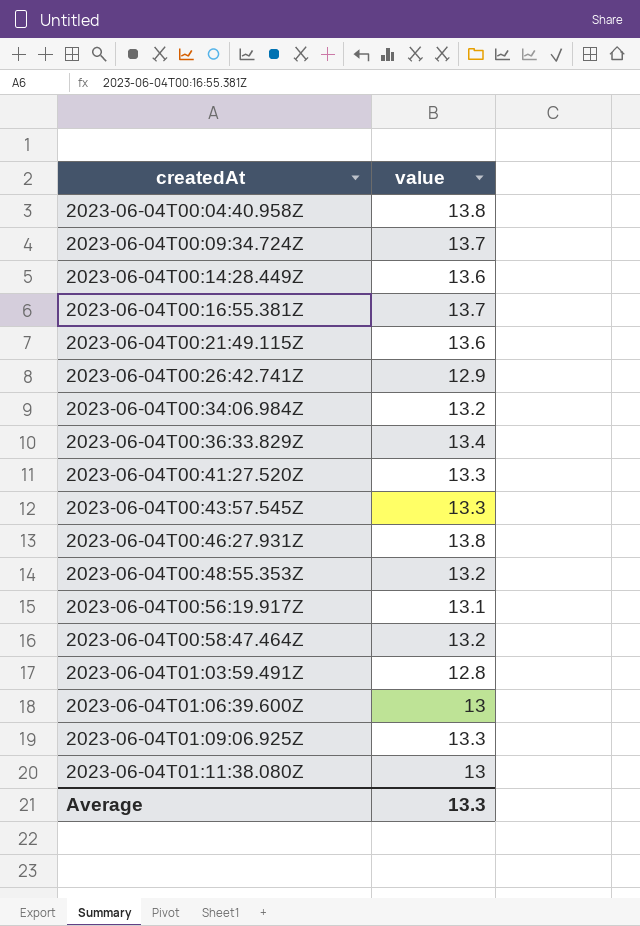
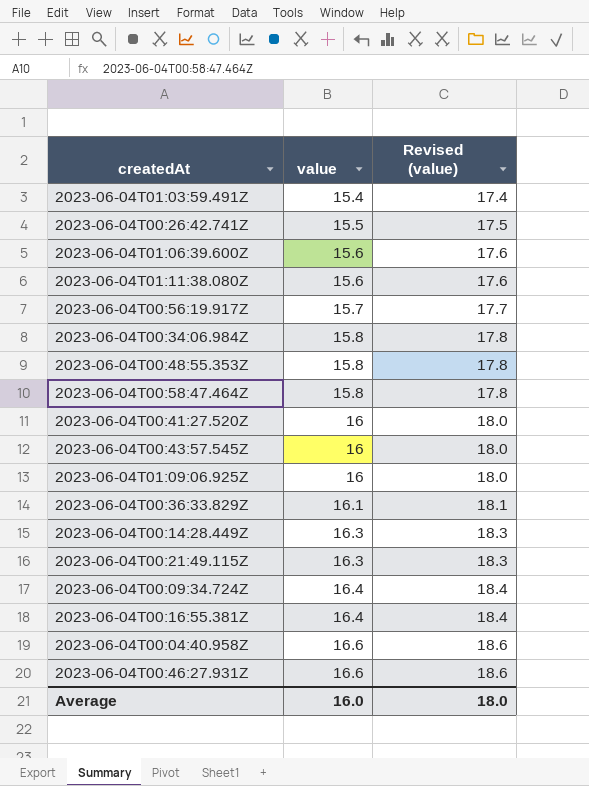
row order: createdAt ascending -> value ascending
column Revised (value) | formula: none -> [value] + 2
2023-06-04T01:03:59.491Z | value: 12.8 -> 15.4
2023-06-04T00:26:42.741Z | value: 12.9 -> 15.5
2023-06-04T01:06:39.600Z | value: 13 -> 15.6
2023-06-04T01:11:38.080Z | value: 13 -> 15.6
2023-06-04T00:56:19.917Z | value: 13.1 -> 15.7
2023-06-04T00:34:06.984Z | value: 13.2 -> 15.8
2023-06-04T00:48:55.353Z | value: 13.2 -> 15.8
2023-06-04T00:58:47.464Z | value: 13.2 -> 15.8
2023-06-04T00:41:27.520Z | value: 13.3 -> 16
2023-06-04T00:43:57.545Z | value: 13.3 -> 16
2023-06-04T01:09:06.925Z | value: 13.3 -> 16
2023-06-04T00:36:33.829Z | value: 13.4 -> 16.1
2023-06-04T00:14:28.449Z | value: 13.6 -> 16.3
2023-06-04T00:21:49.115Z | value: 13.6 -> 16.3
2023-06-04T00:09:34.724Z | value: 13.7 -> 16.4
2023-06-04T00:16:55.381Z | value: 13.7 -> 16.4
2023-06-04T00:04:40.958Z | value: 13.8 -> 16.6
2023-06-04T00:46:27.931Z | value: 13.8 -> 16.6
Average | value: 13.3 -> 16.0

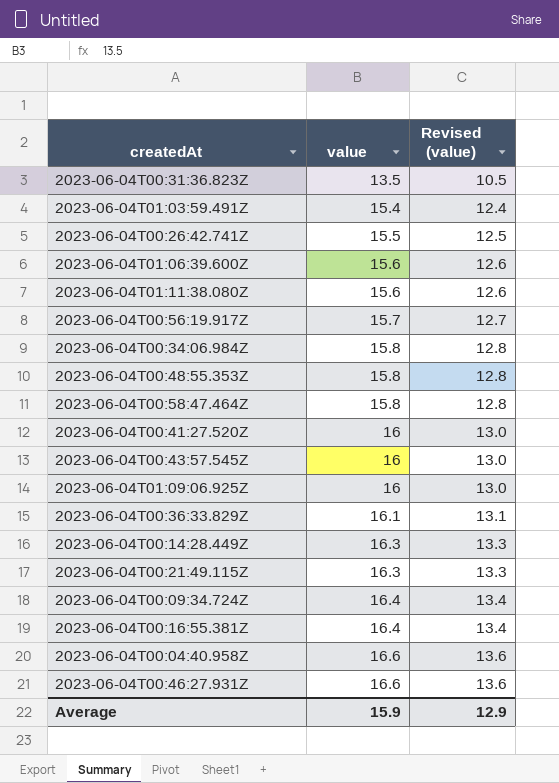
column Revised (value) | formula: [value] + 2 -> [value] - 3
row 2023-06-04T00:31:36.823Z: none -> 13.5 | 10.5
Average | value: 16.0 -> 15.9
Average | Revised (value): 18.0 -> 12.9

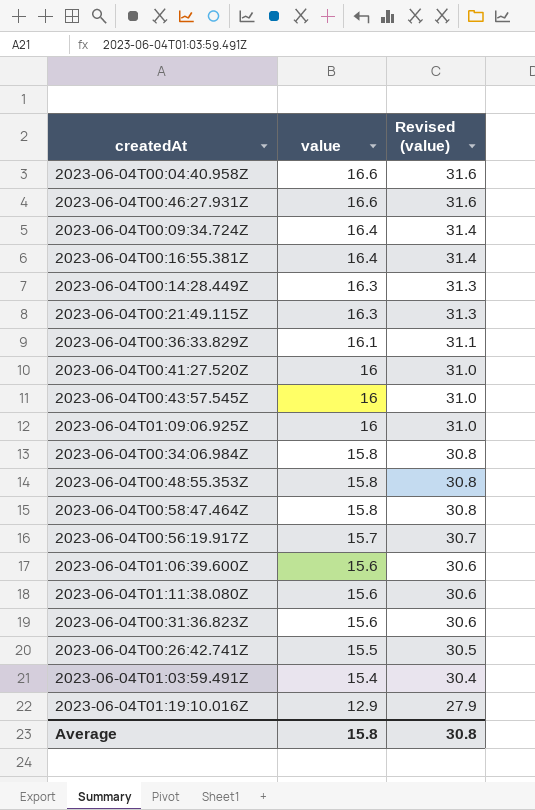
row order: value ascending -> value descending
column Revised (value) | formula: [value] - 3 -> [value] + 15
2023-06-04T00:31:36.823Z | value: 13.5 -> 15.6
row 2023-06-04T01:19:10.016Z: none -> 12.9 | 27.9
Average | value: 15.9 -> 15.8
Average | Revised (value): 12.9 -> 30.8

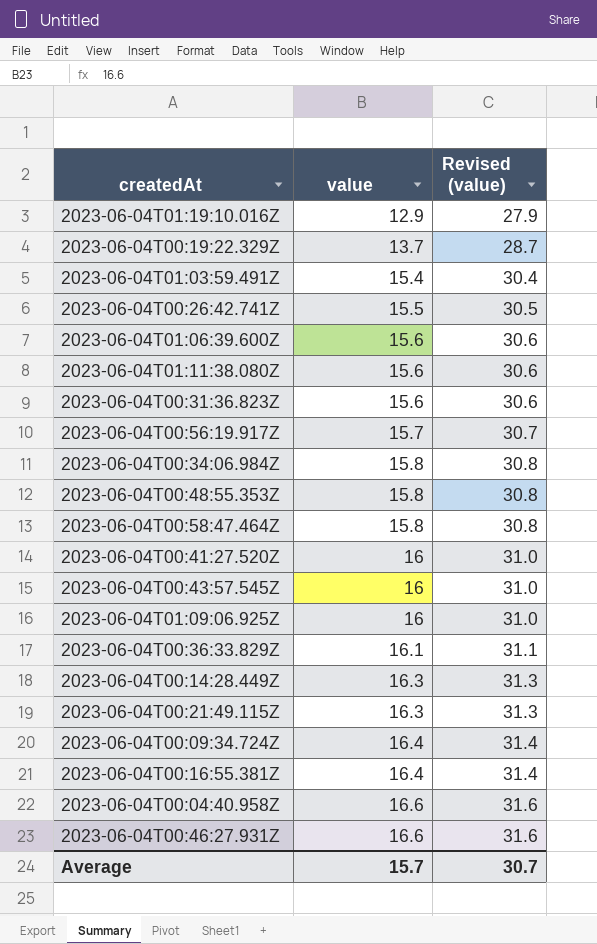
row order: value descending -> value ascending
row 2023-06-04T00:19:22.329Z: none -> 13.7 | 28.7
Average | value: 15.8 -> 15.7
Average | Revised (value): 30.8 -> 30.7

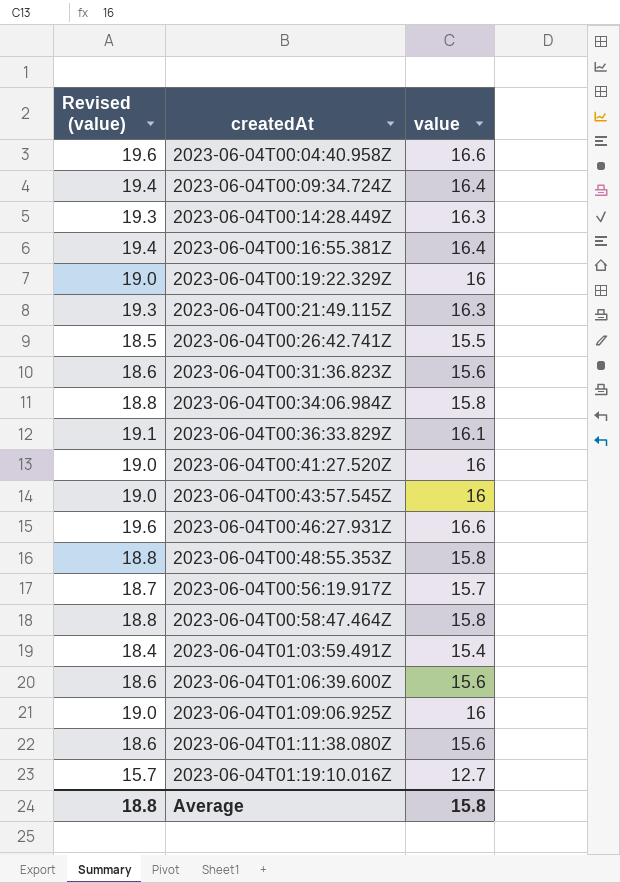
row order: value ascending -> createdAt ascending
column Revised (value) | formula: [value] + 15 -> [value] + 3
column Revised (value) | position: 3 -> 1
2023-06-04T00:19:22.329Z | value: 13.7 -> 16
2023-06-04T01:19:10.016Z | value: 12.9 -> 12.7
Average | Revised (value): 30.7 -> 18.8
Average | value: 15.7 -> 15.8

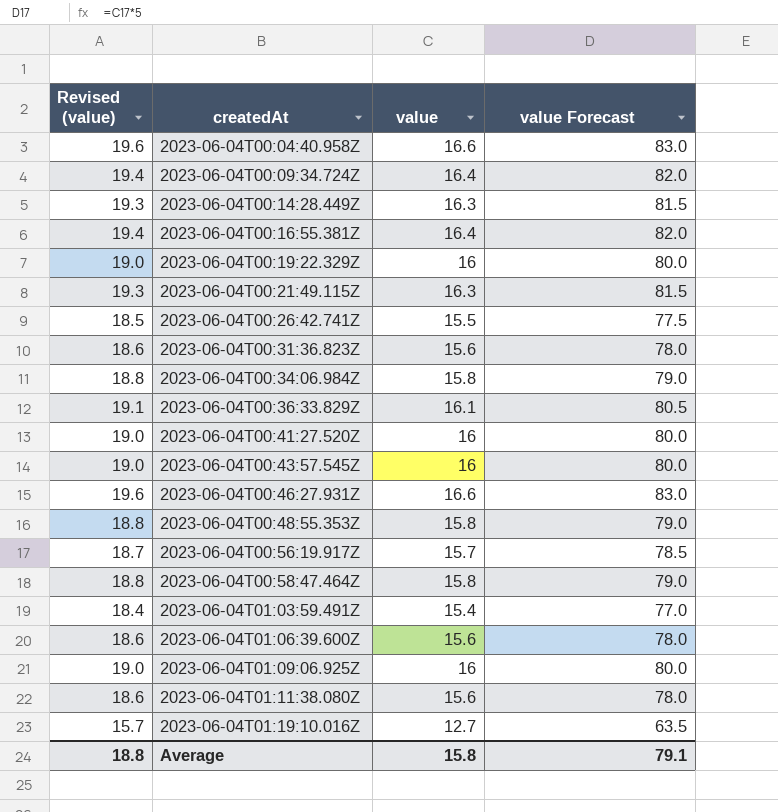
column value Forecast | formula: none -> [value] * 5

